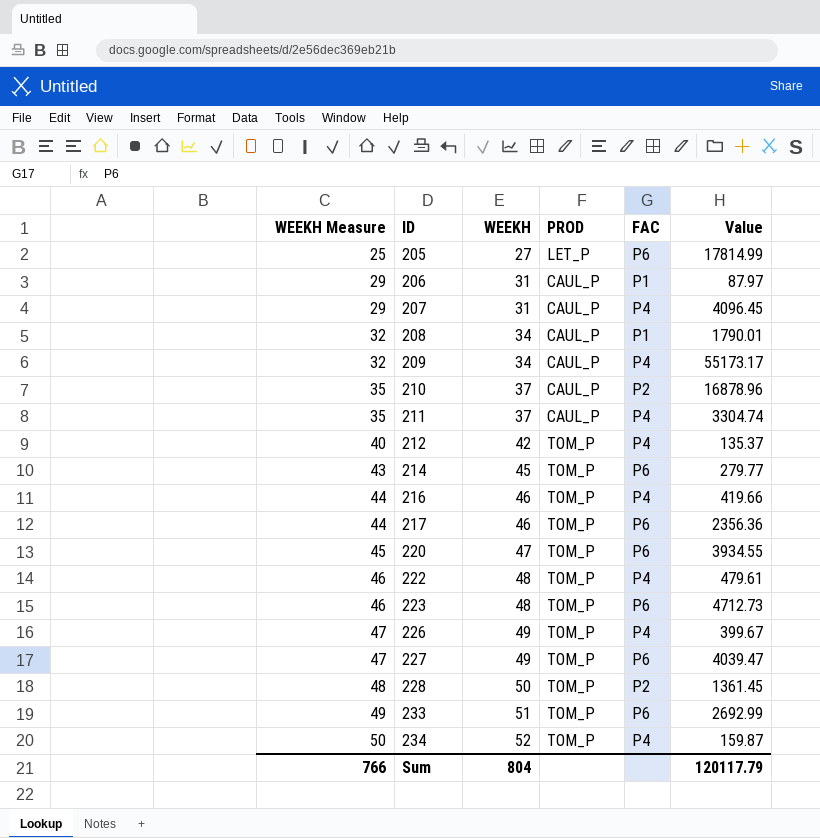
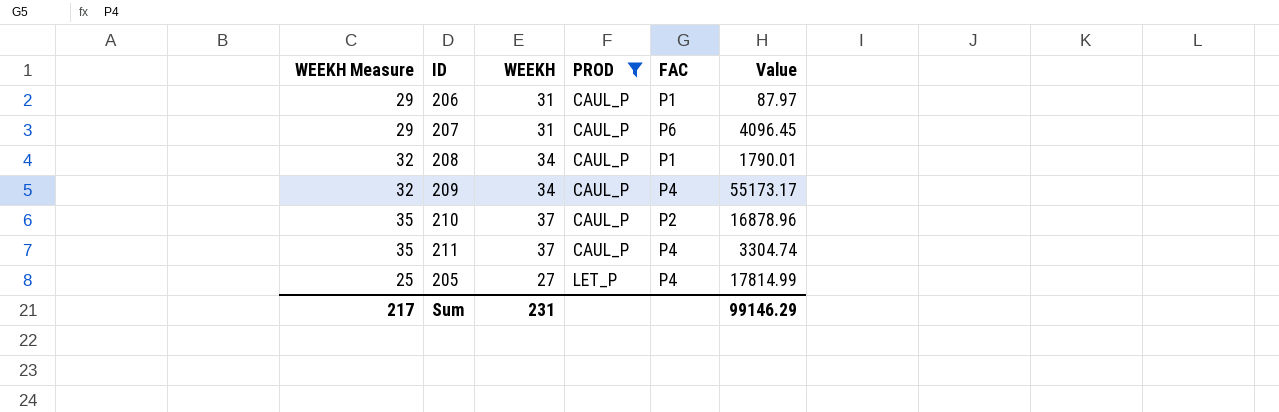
filter: none -> PROD != TOM_P
row order: WEEKH Measure ascending -> PROD ascending
207 | FAC: P4 -> P6
205 | FAC: P6 -> P4
Sum | WEEKH Measure: 766 -> 217
Sum | WEEKH: 804 -> 231
Sum | Value: 120117.79 -> 99146.29

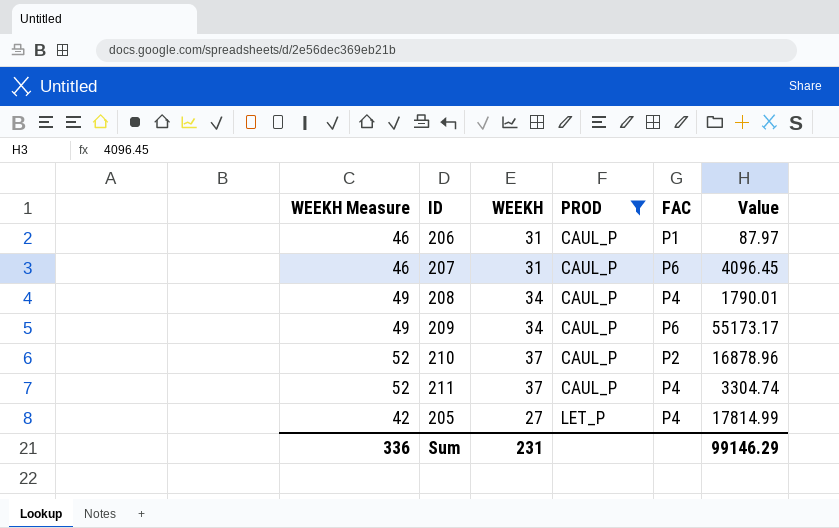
column WEEKH Measure | formula: [WEEKH] - 2 -> [WEEKH] + 15
208 | FAC: P1 -> P4
209 | FAC: P4 -> P6
Sum | WEEKH Measure: 217 -> 336

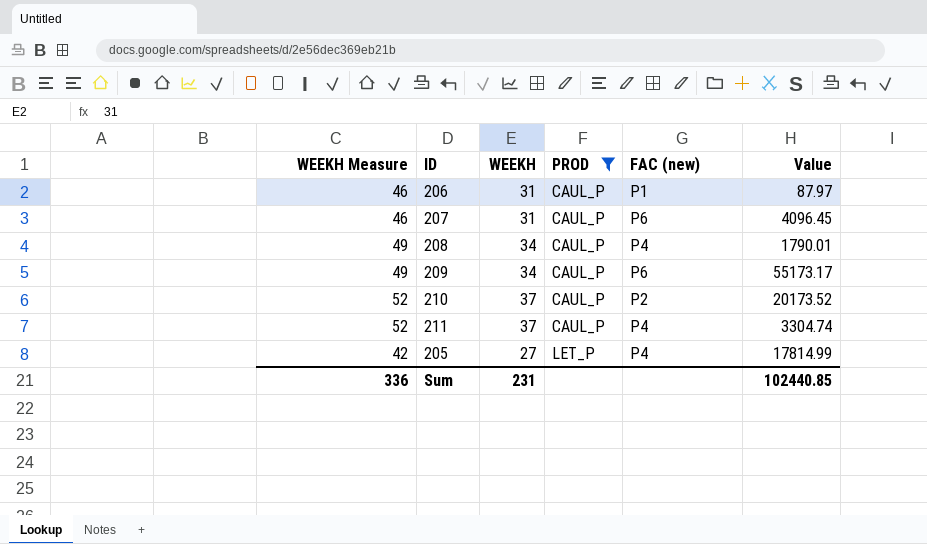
column name: FAC -> FAC (new)
210 | Value: 16878.96 -> 20173.52
Sum | Value: 99146.29 -> 102440.85

